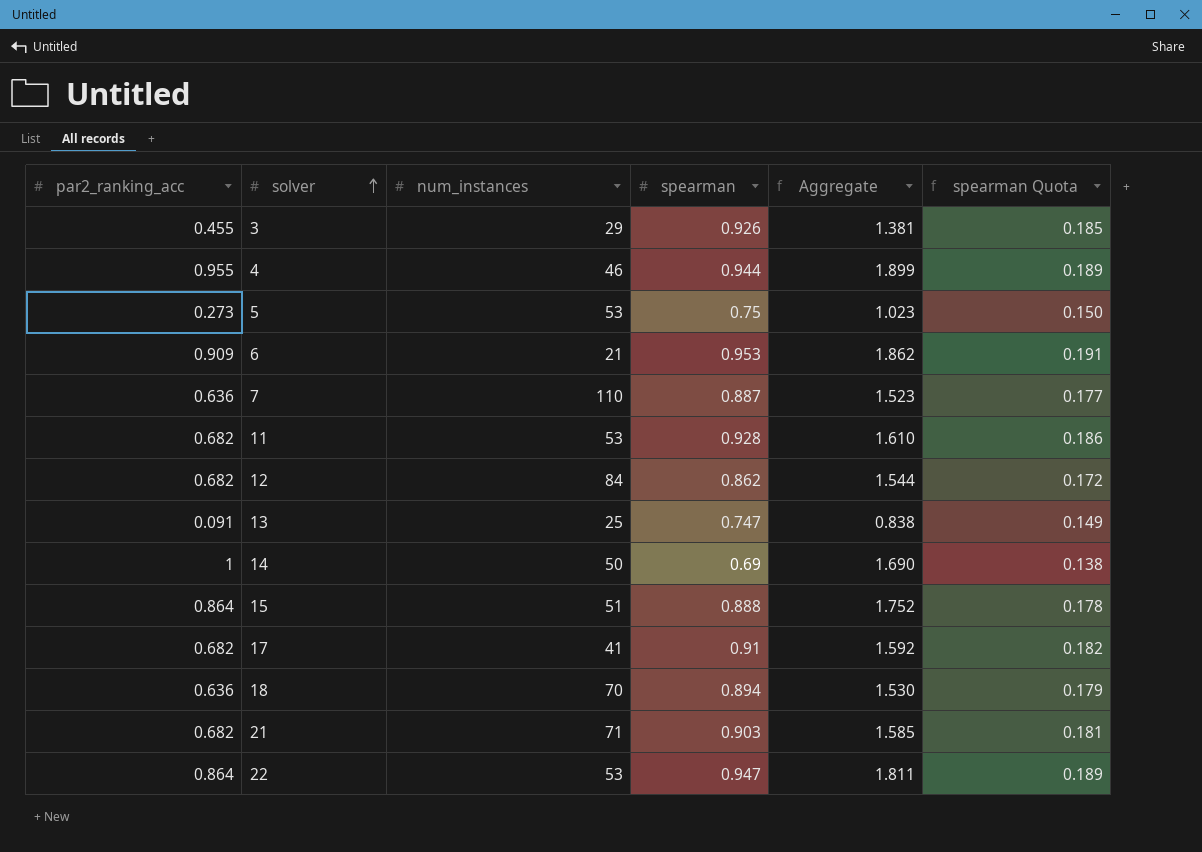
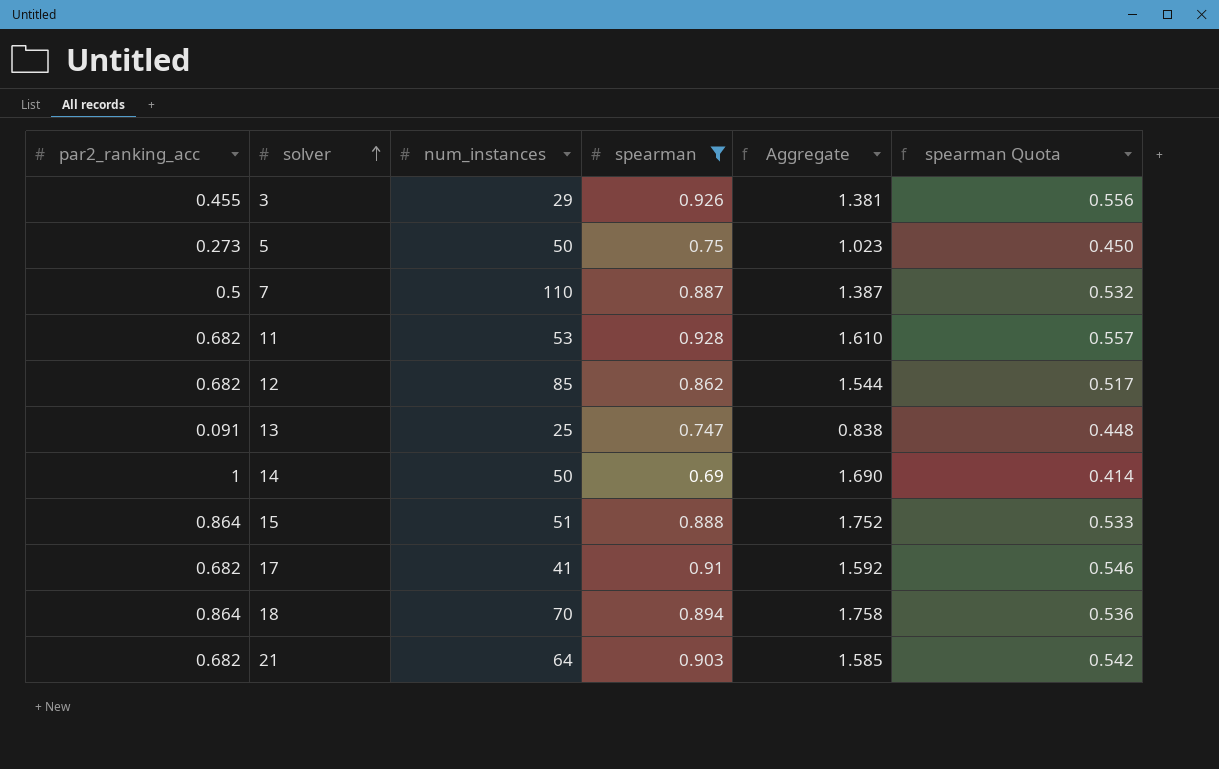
filter: none -> spearman <= 0.928
column spearman Quota | formula: [spearman] * 0.2 -> [spearman] * 0.6
5 | num_instances: 53 -> 50
7 | par2_ranking_acc: 0.636 -> 0.5
7 | Aggregate: 1.523 -> 1.387
12 | num_instances: 84 -> 85
18 | par2_ranking_acc: 0.636 -> 0.864
18 | Aggregate: 1.530 -> 1.758
21 | num_instances: 71 -> 64

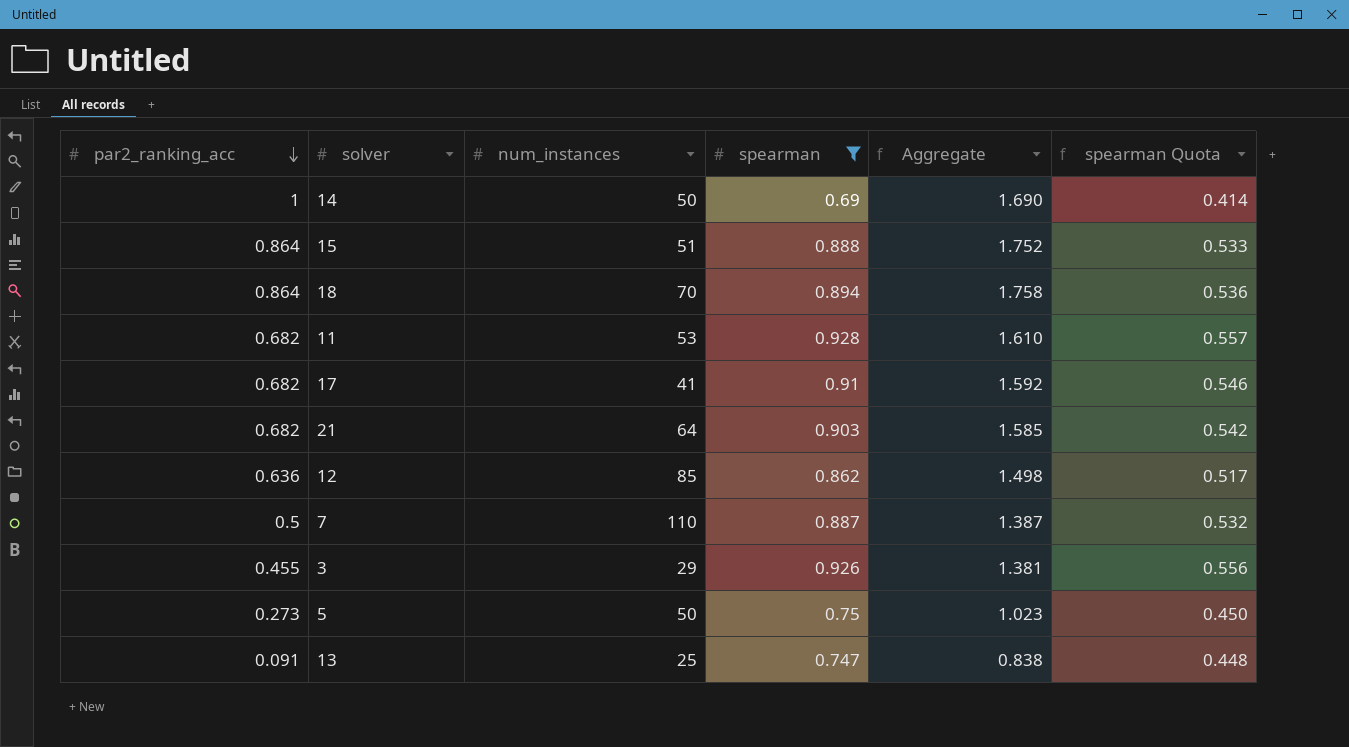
row order: solver ascending -> par2_ranking_acc descending
12 | par2_ranking_acc: 0.682 -> 0.636
12 | Aggregate: 1.544 -> 1.498

